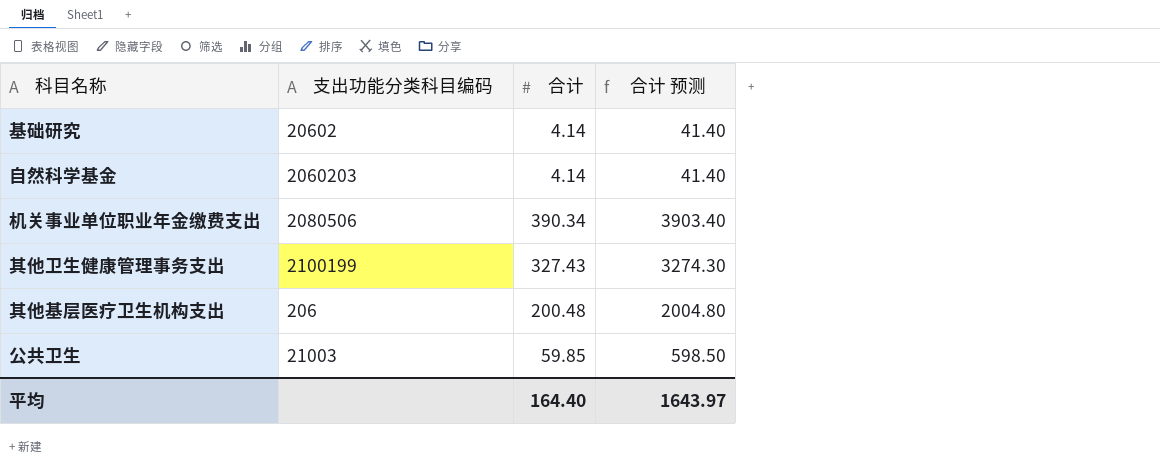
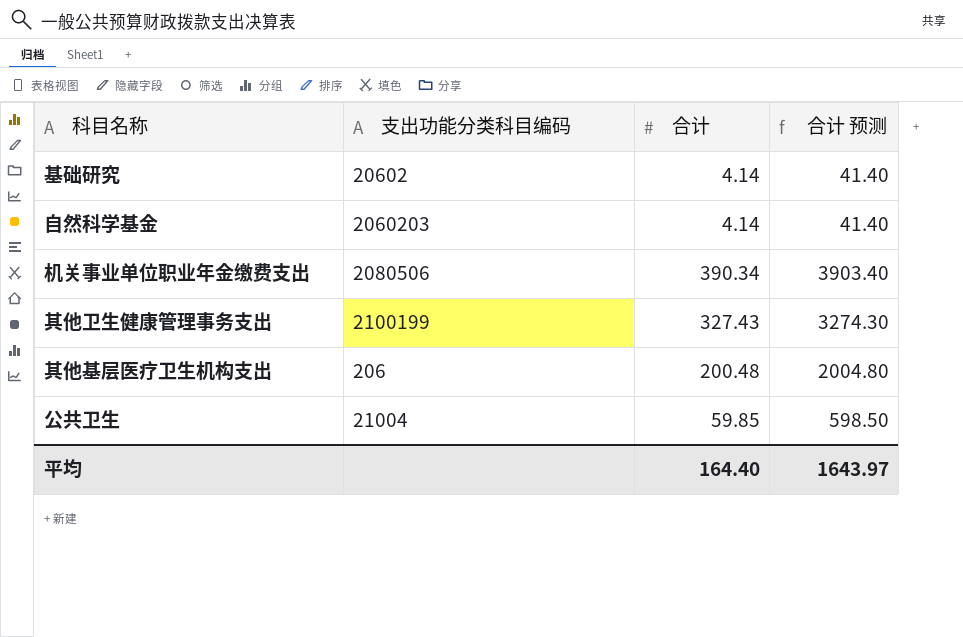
公共卫生 | 支出功能分类科目编码: 21003 -> 21004

